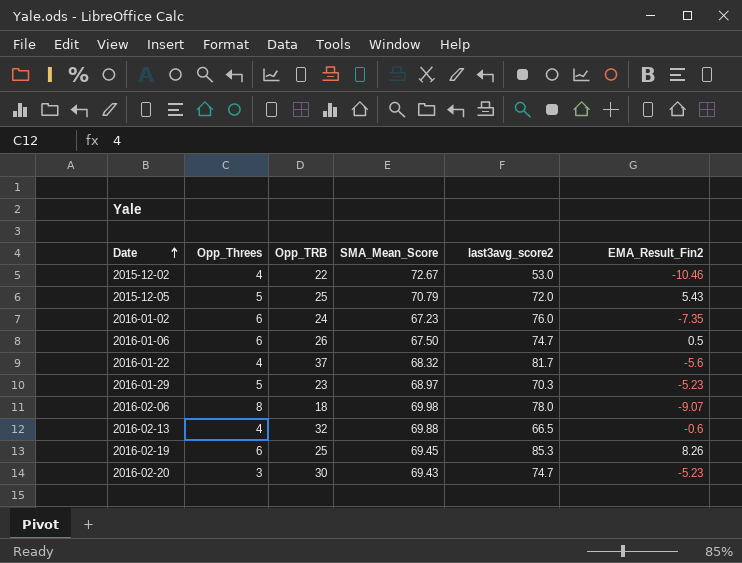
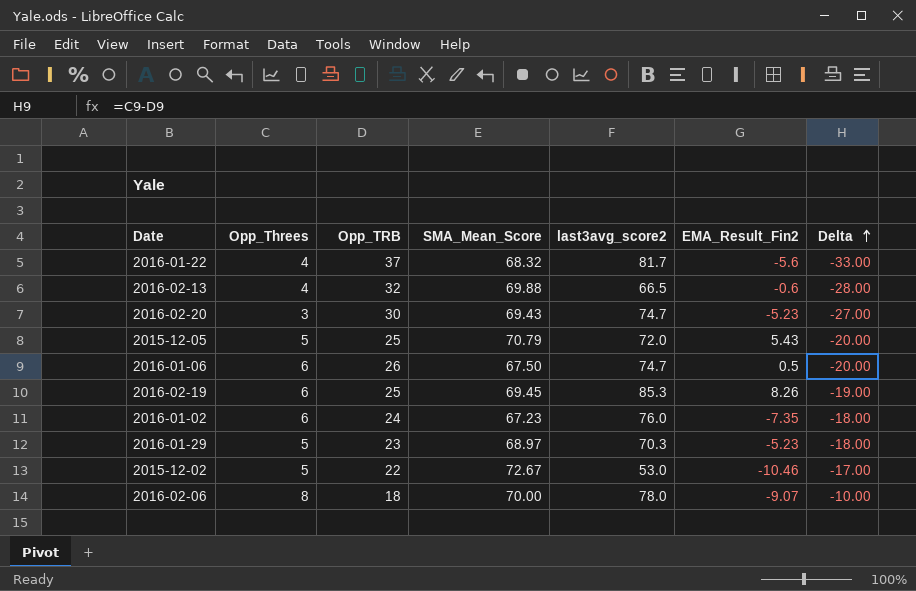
row order: Date ascending -> Delta ascending
column Delta | formula: none -> [Opp_Threes] - [Opp_TRB]
2015-12-02 | Opp_Threes: 4 -> 5
2016-02-06 | SMA_Mean_Score: 69.98 -> 70.00

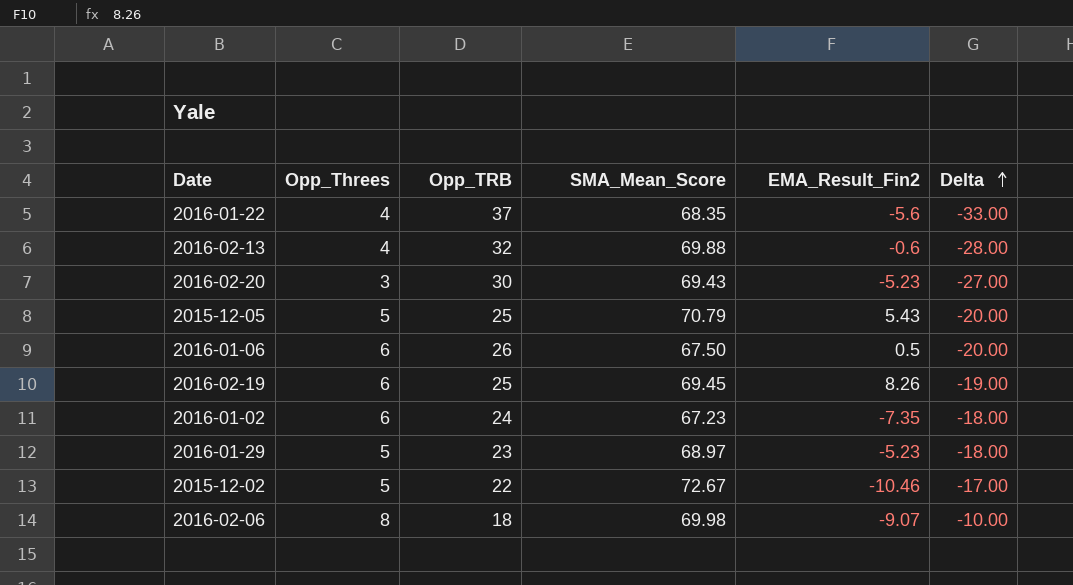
column last3avg_score2 | position: 5 -> none
2016-01-22 | SMA_Mean_Score: 68.32 -> 68.35
2016-02-06 | SMA_Mean_Score: 70.00 -> 69.98

